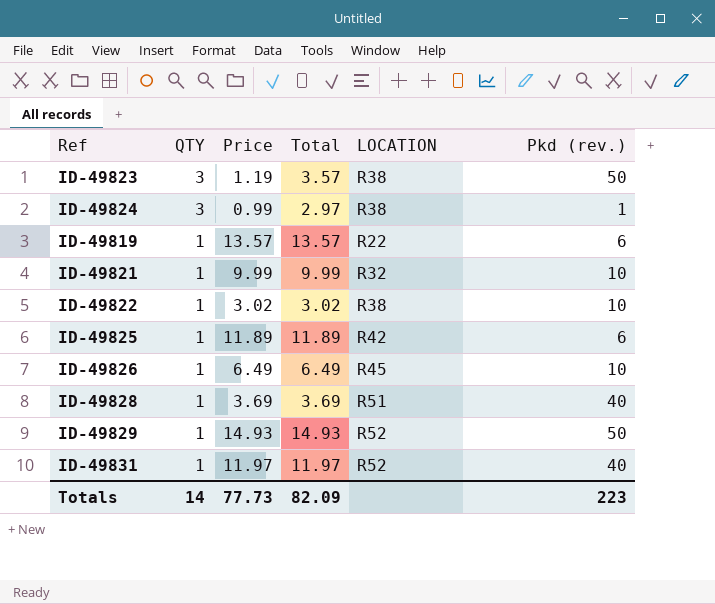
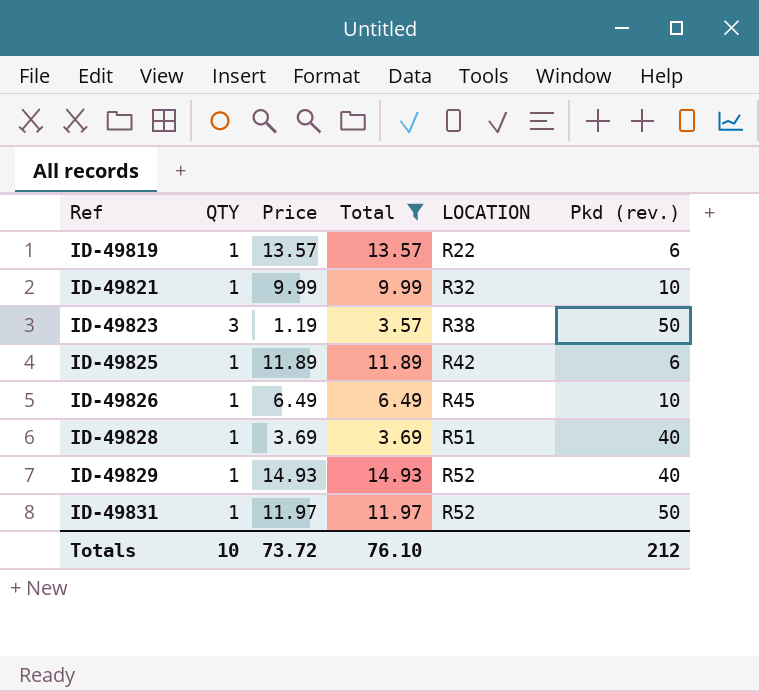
filter: none -> Total >= 3.57
row order: QTY descending -> Ref ascending
ID-49829 | Pkd (rev.): 50 -> 40
ID-49831 | Pkd (rev.): 40 -> 50
Totals | QTY: 14 -> 10
Totals | Price: 77.73 -> 73.72
Totals | Total: 82.09 -> 76.10
Totals | Pkd (rev.): 223 -> 212

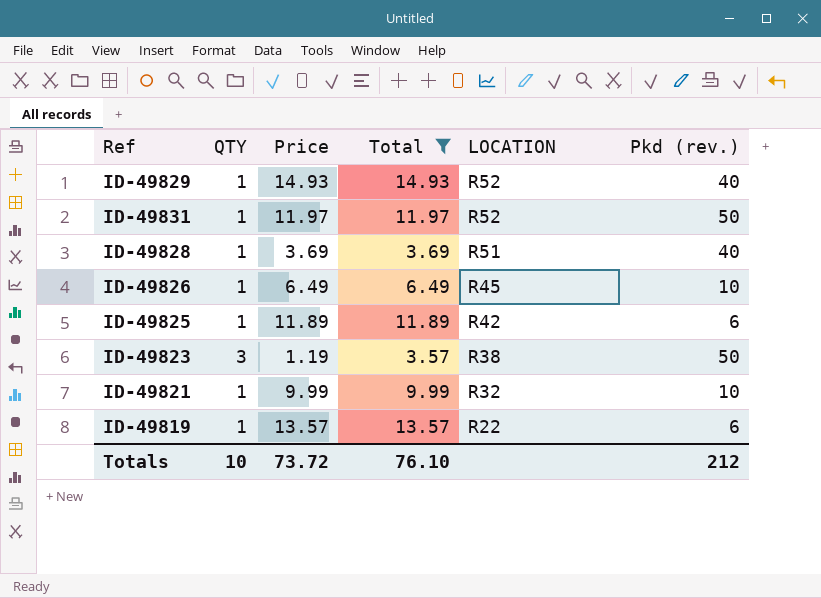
row order: Ref ascending -> LOCATION descending

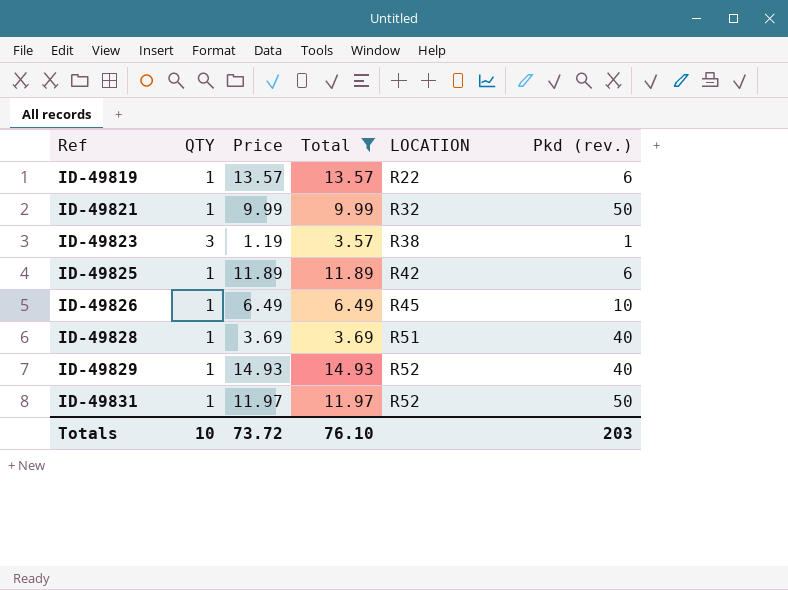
row order: LOCATION descending -> Ref ascending
ID-49821 | Pkd (rev.): 10 -> 50
ID-49823 | Pkd (rev.): 50 -> 1
Totals | Pkd (rev.): 212 -> 203

